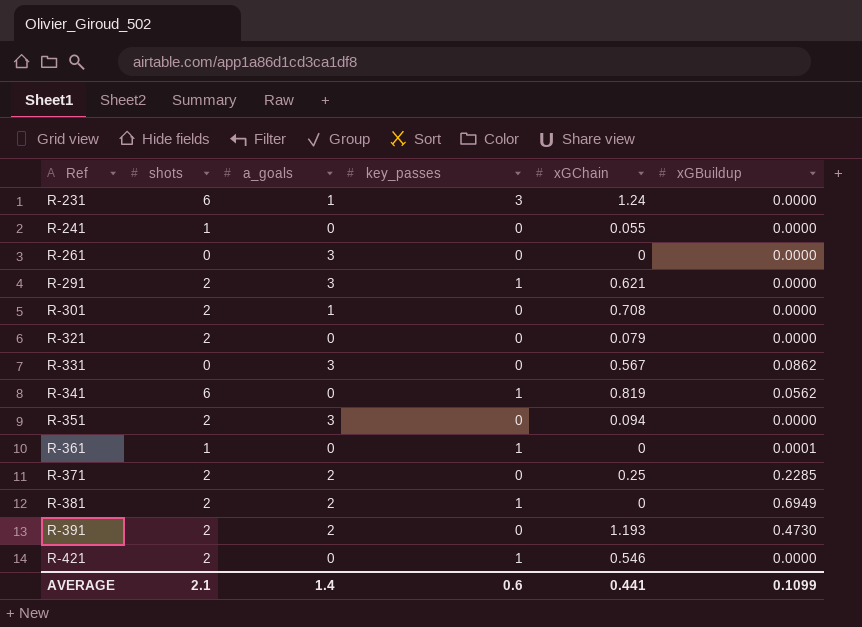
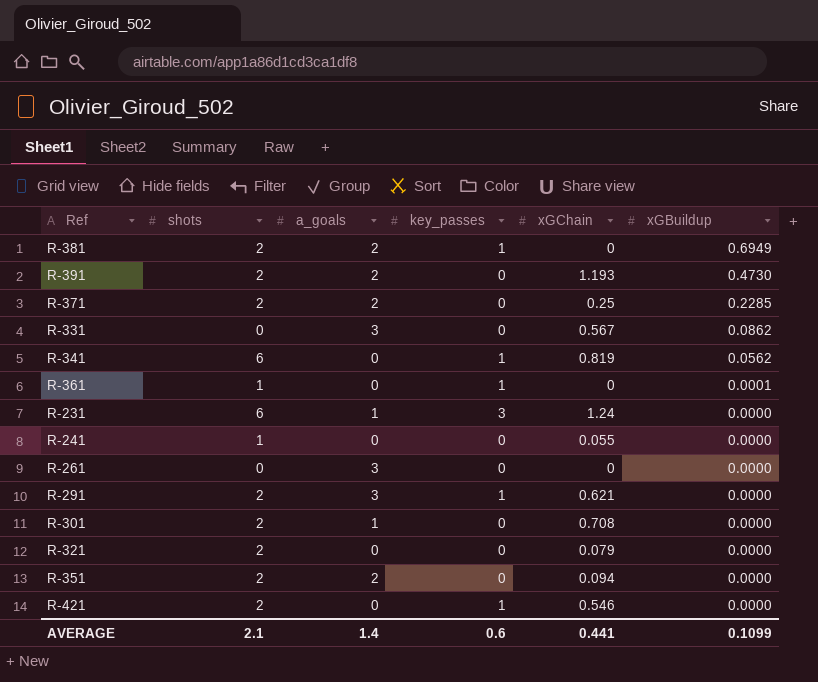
row order: Ref ascending -> xGBuildup descending
R-351 | a_goals: 3 -> 2

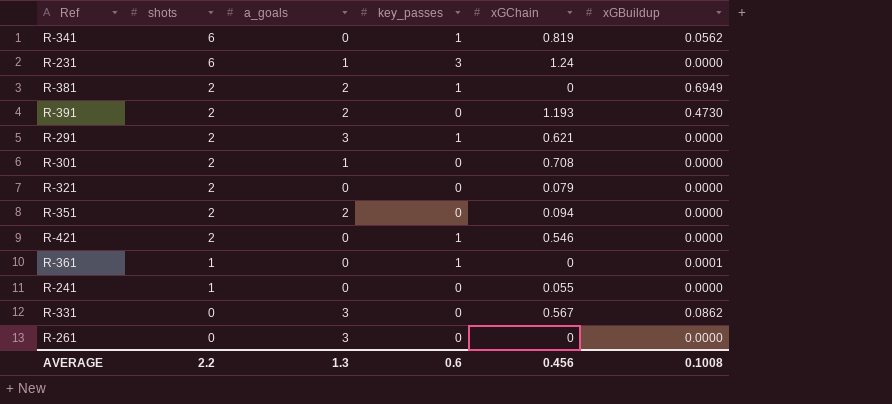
row order: xGBuildup descending -> shots descending
row R-371: 2 | 2 | 0 | 0.25 | 0.2285 -> none
AVERAGE | shots: 2.1 -> 2.2
AVERAGE | a_goals: 1.4 -> 1.3
AVERAGE | xGChain: 0.441 -> 0.456
AVERAGE | xGBuildup: 0.1099 -> 0.1008

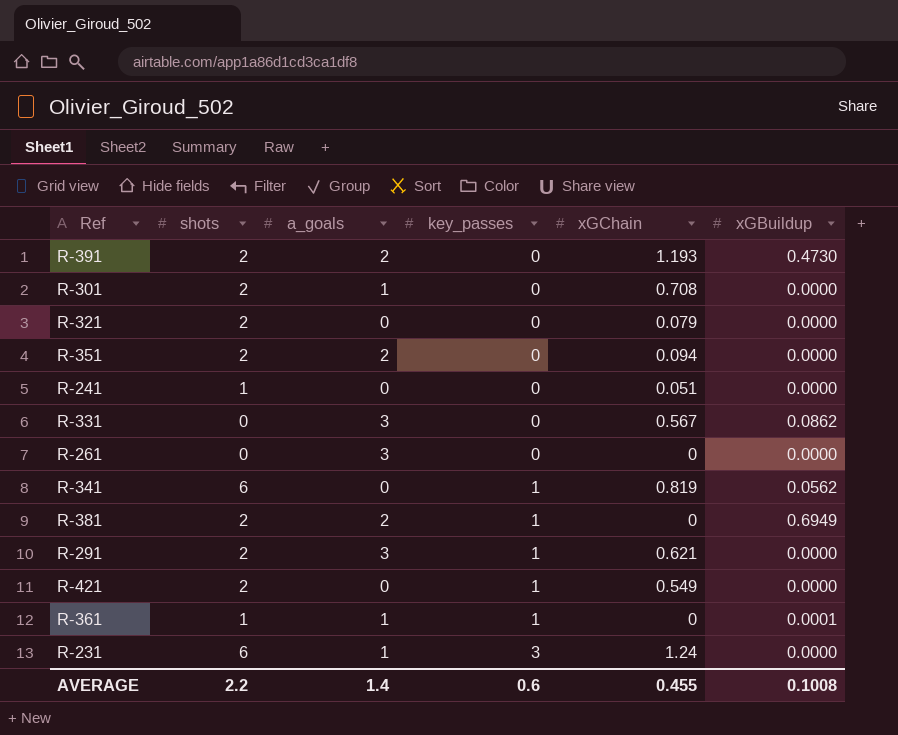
row order: shots descending -> key_passes ascending
R-241 | xGChain: 0.055 -> 0.051
R-421 | xGChain: 0.546 -> 0.549
R-361 | a_goals: 0 -> 1
AVERAGE | a_goals: 1.3 -> 1.4
AVERAGE | xGChain: 0.456 -> 0.455

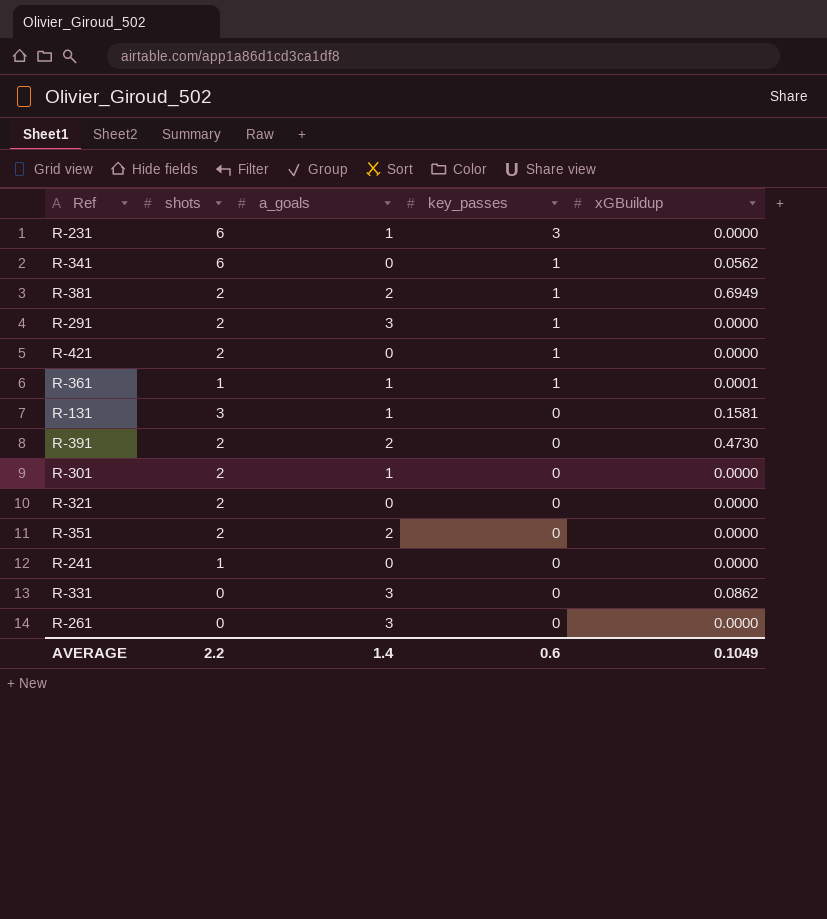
row order: key_passes ascending -> key_passes descending
column xGChain | position: 5 -> none
row R-131: none -> 3 | 1 | 0 | 0.1581
AVERAGE | xGBuildup: 0.1008 -> 0.1049

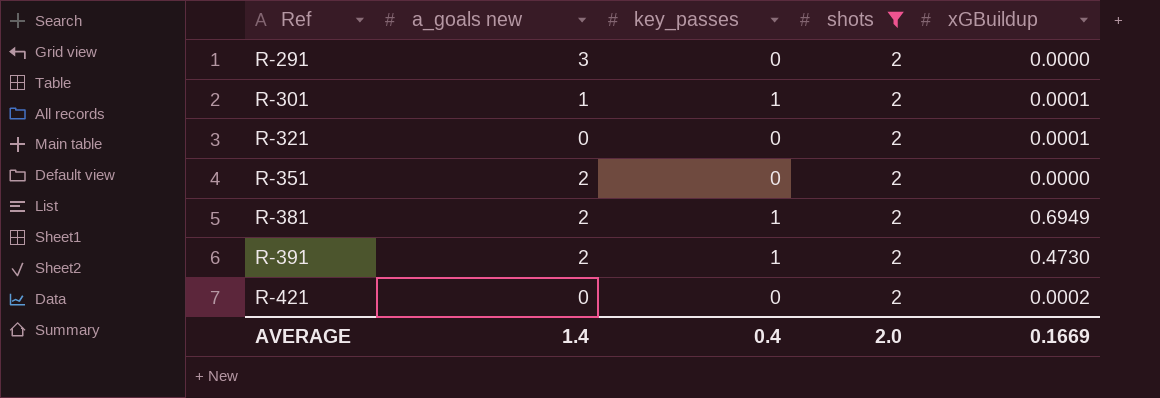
filter: none -> shots = 2
row order: key_passes descending -> Ref ascending
column name: a_goals -> a_goals new
column shots | position: 2 -> 4
R-291 | key_passes: 1 -> 0
R-301 | key_passes: 0 -> 1
R-301 | xGBuildup: 0.0000 -> 0.0001
R-321 | xGBuildup: 0.0000 -> 0.0001
R-391 | key_passes: 0 -> 1
R-421 | key_passes: 1 -> 0
R-421 | xGBuildup: 0.0000 -> 0.0002
AVERAGE | key_passes: 0.6 -> 0.4
AVERAGE | shots: 2.2 -> 2.0
AVERAGE | xGBuildup: 0.1049 -> 0.1669

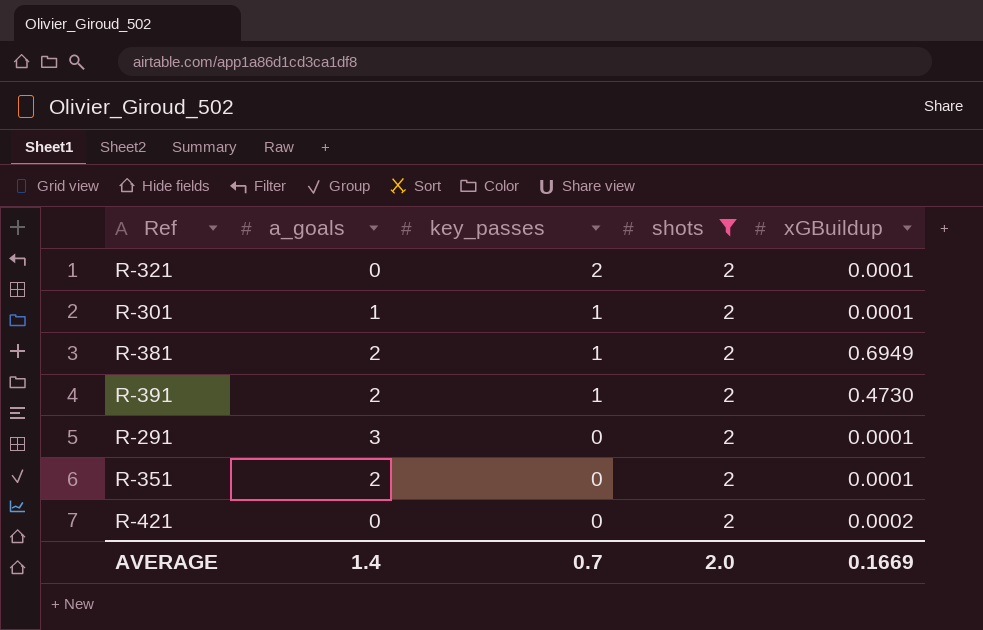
row order: Ref ascending -> key_passes descending
column name: a_goals new -> a_goals
R-321 | key_passes: 0 -> 2
R-291 | xGBuildup: 0.0000 -> 0.0001
R-351 | xGBuildup: 0.0000 -> 0.0001
AVERAGE | key_passes: 0.4 -> 0.7

